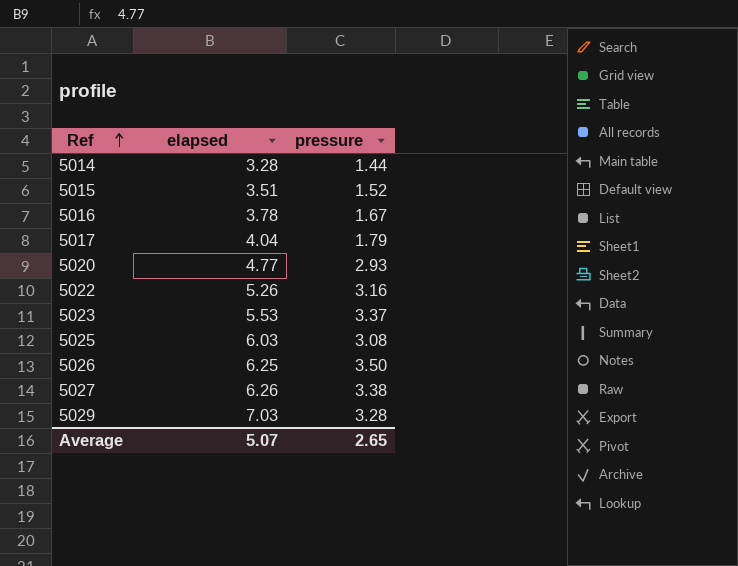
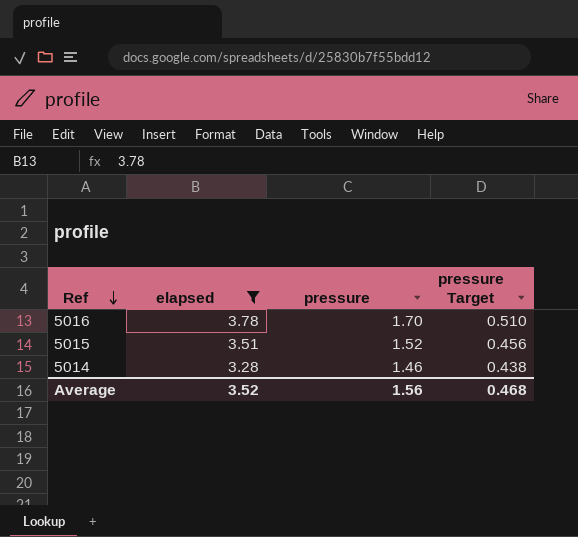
filter: none -> elapsed <= 3.78
row order: Ref ascending -> Ref descending
column pressure Target | formula: none -> [pressure] * 0.3
5016 | pressure: 1.67 -> 1.70
5014 | pressure: 1.44 -> 1.46
Average | elapsed: 5.07 -> 3.52
Average | pressure: 2.65 -> 1.56

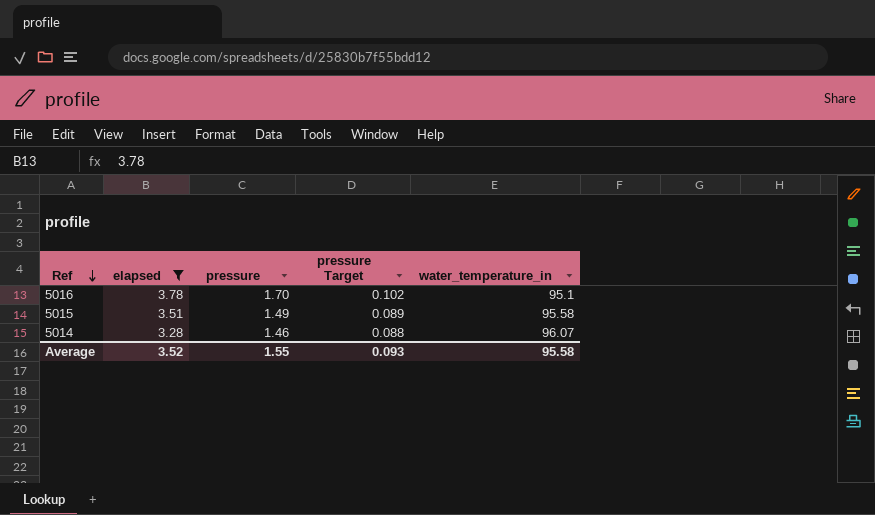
column pressure Target | formula: [pressure] * 0.3 -> [pressure] * 0.06
column water_temperature_in | position: none -> 5
5015 | pressure: 1.52 -> 1.49
Average | pressure: 1.56 -> 1.55
Average | pressure Target: 0.468 -> 0.093

